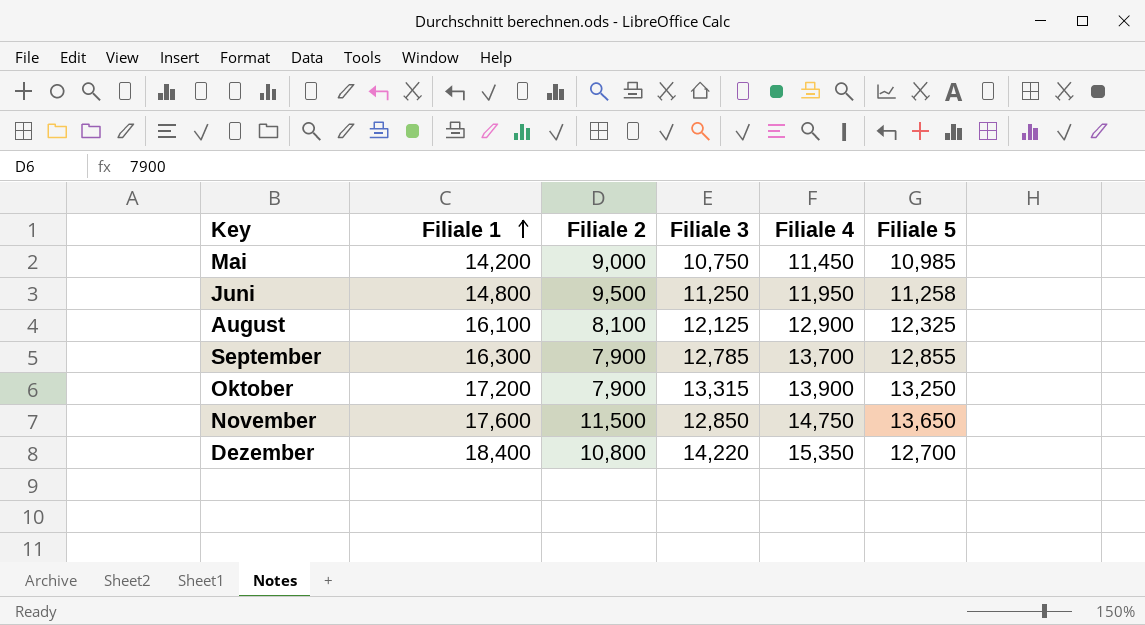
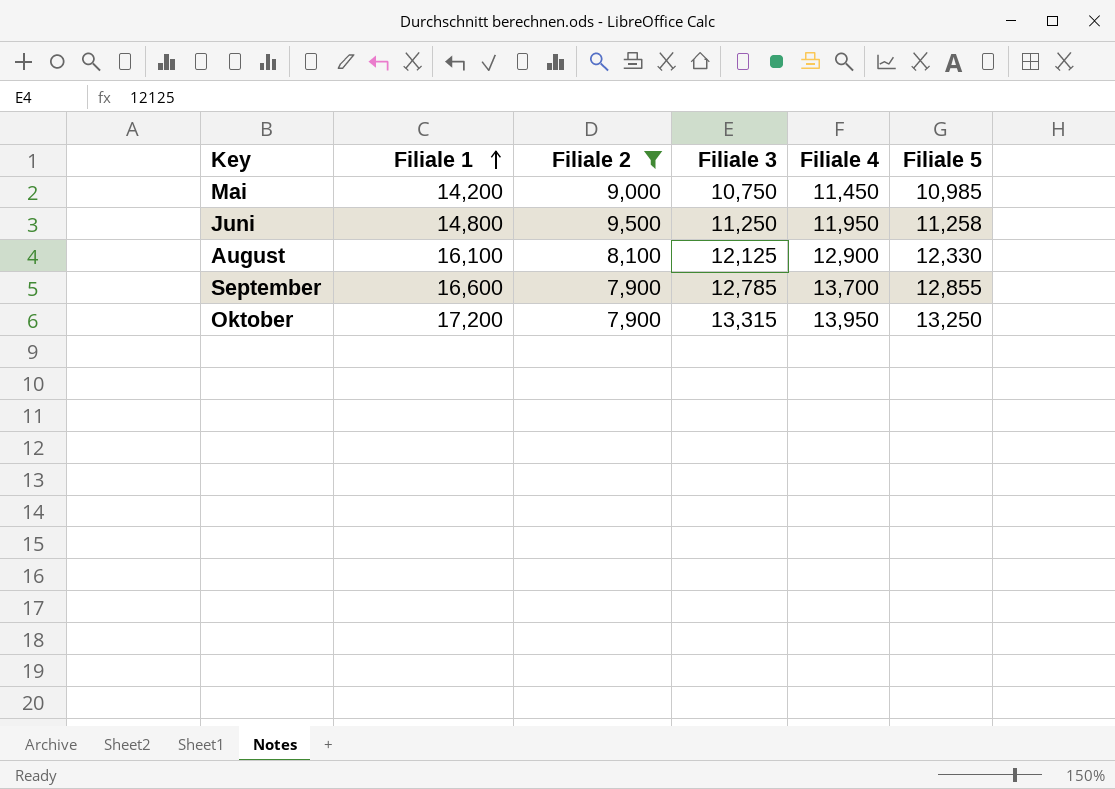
filter: none -> Filiale 2 <= 9,500
August | Filiale 5: 12,325 -> 12,330
September | Filiale 1: 16,300 -> 16,600
Oktober | Filiale 4: 13,900 -> 13,950

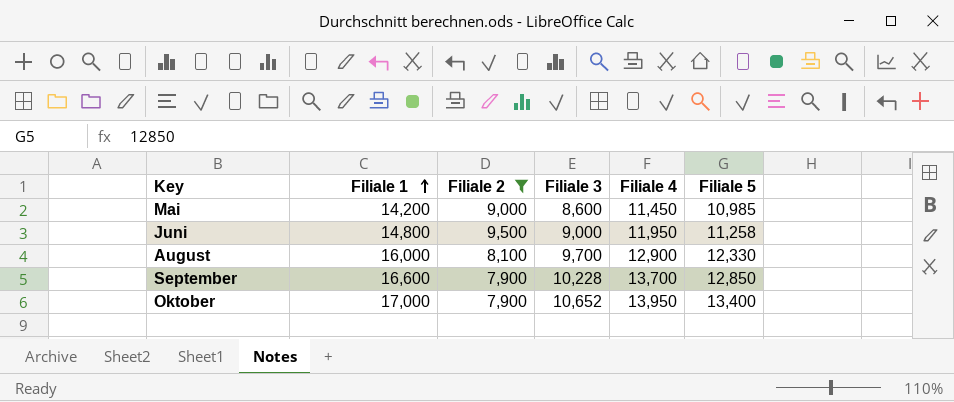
Mai | Filiale 3: 10,750 -> 8,600
Juni | Filiale 3: 11,250 -> 9,000
August | Filiale 1: 16,100 -> 16,000
August | Filiale 3: 12,125 -> 9,700
September | Filiale 3: 12,785 -> 10,228
September | Filiale 5: 12,855 -> 12,850
Oktober | Filiale 1: 17,200 -> 17,000
Oktober | Filiale 3: 13,315 -> 10,652
Oktober | Filiale 5: 13,250 -> 13,400

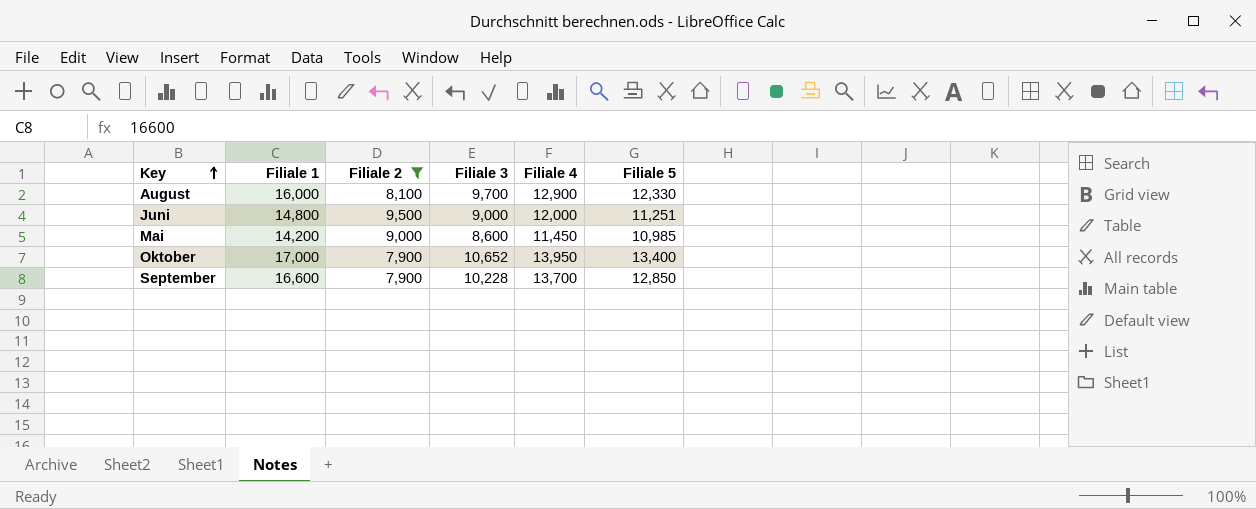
row order: Filiale 1 ascending -> Key ascending
Juni | Filiale 4: 11,950 -> 12,000
Juni | Filiale 5: 11,258 -> 11,251

